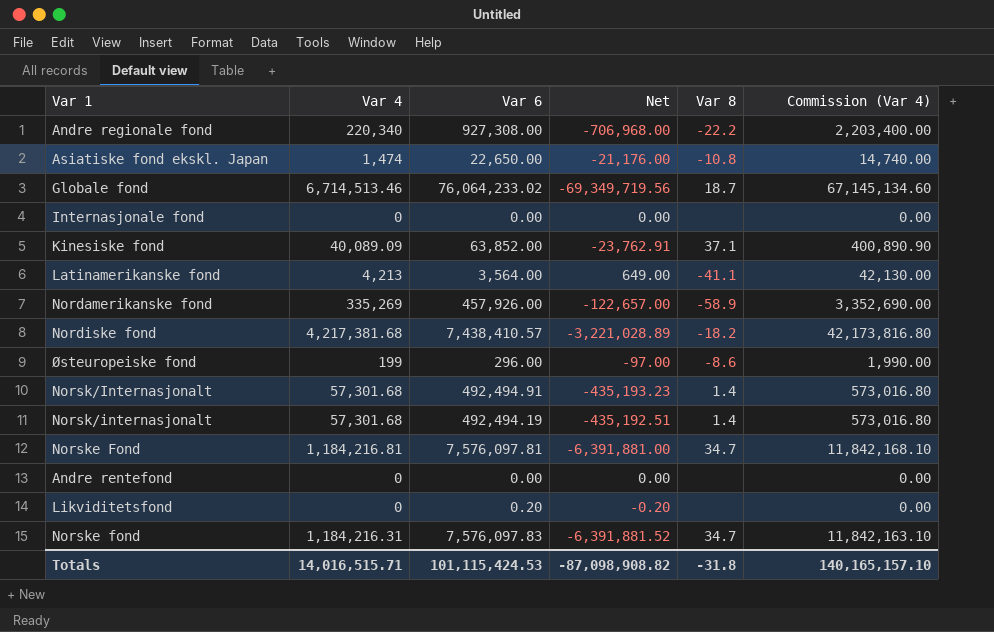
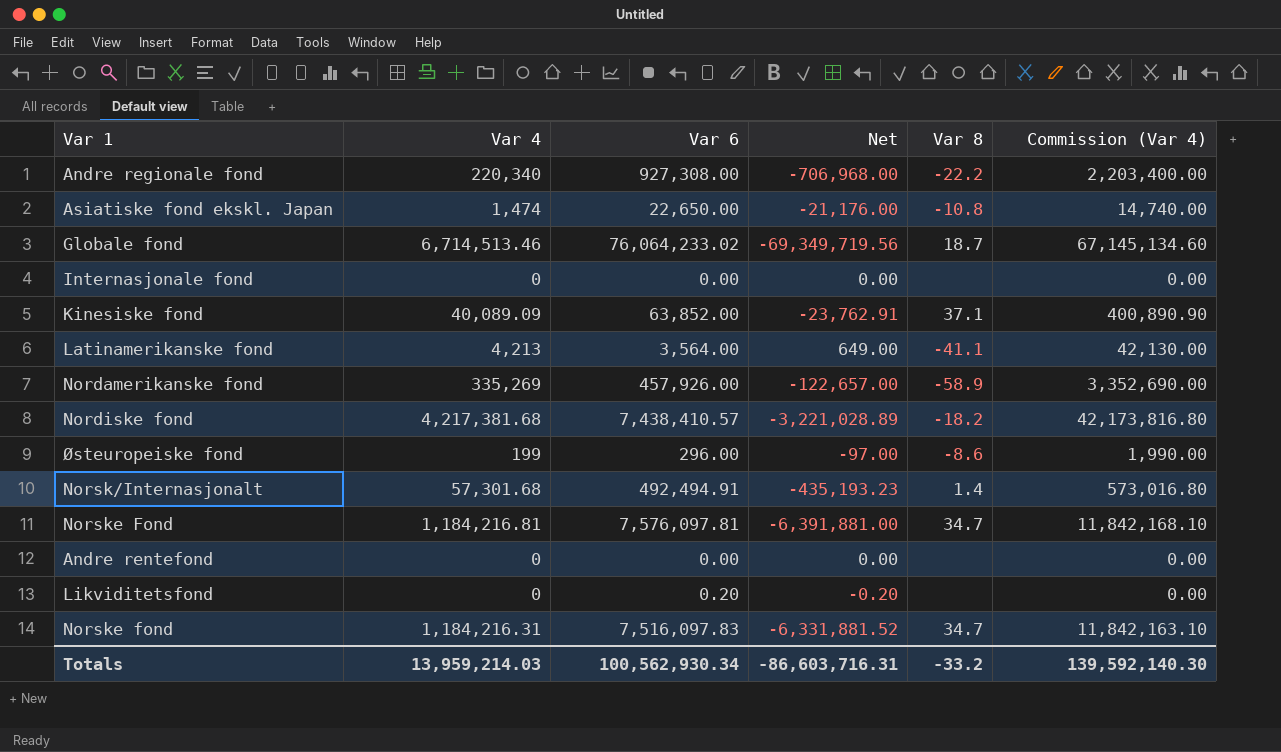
row Norsk/internasjonalt: 57,301.68 | 492,494.19 | -435,192.51 | 1.4 | 573,016.80 -> none
Norske fond | Var 6: 7,576,097.83 -> 7,516,097.83
Norske fond | Net: -6,391,881.52 -> -6,331,881.52
Totals | Var 4: 14,016,515.71 -> 13,959,214.03
Totals | Var 6: 101,115,424.53 -> 100,562,930.34
Totals | Net: -87,098,908.82 -> -86,603,716.31
Totals | Var 8: -31.8 -> -33.2
Totals | Commission (Var 4): 140,165,157.10 -> 139,592,140.30

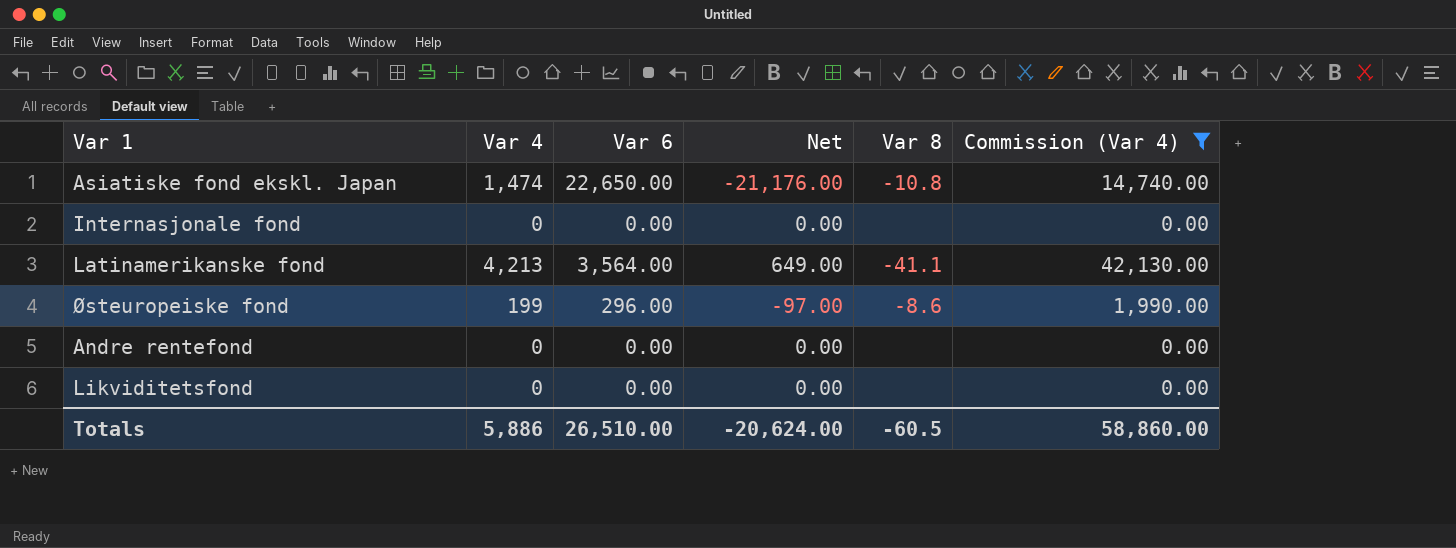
filter: none -> Commission (Var 4) <= 42,130.00
Likviditetsfond | Var 6: 0.20 -> 0.00
Likviditetsfond | Net: -0.20 -> 0.00
Totals | Var 4: 13,959,214.03 -> 5,886
Totals | Var 6: 100,562,930.34 -> 26,510.00
Totals | Net: -86,603,716.31 -> -20,624.00
Totals | Var 8: -33.2 -> -60.5
Totals | Commission (Var 4): 139,592,140.30 -> 58,860.00

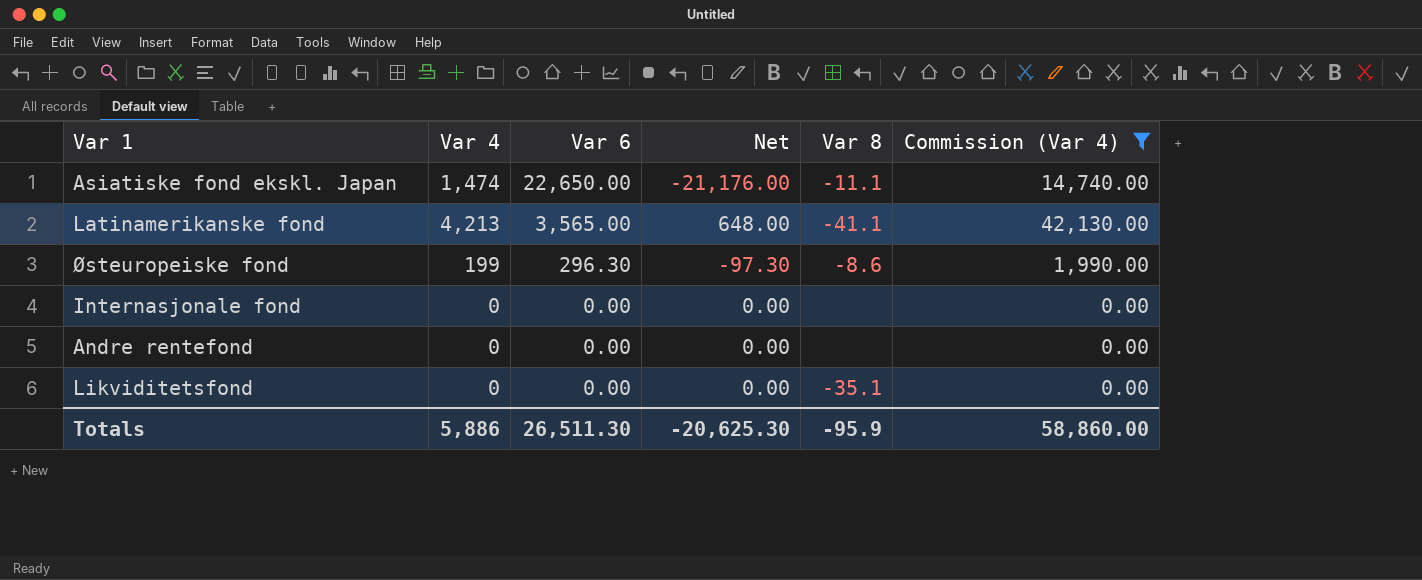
row order: none -> Var 6 descending
Asiatiske fond ekskl. Japan | Var 8: -10.8 -> -11.1
Latinamerikanske fond | Var 6: 3,564.00 -> 3,565.00
Latinamerikanske fond | Net: 649.00 -> 648.00
Østeuropeiske fond | Var 6: 296.00 -> 296.30
Østeuropeiske fond | Net: -97.00 -> -97.30
Likviditetsfond | Var 8: none -> -35.1
Totals | Var 6: 26,510.00 -> 26,511.30
Totals | Net: -20,624.00 -> -20,625.30
Totals | Var 8: -60.5 -> -95.9

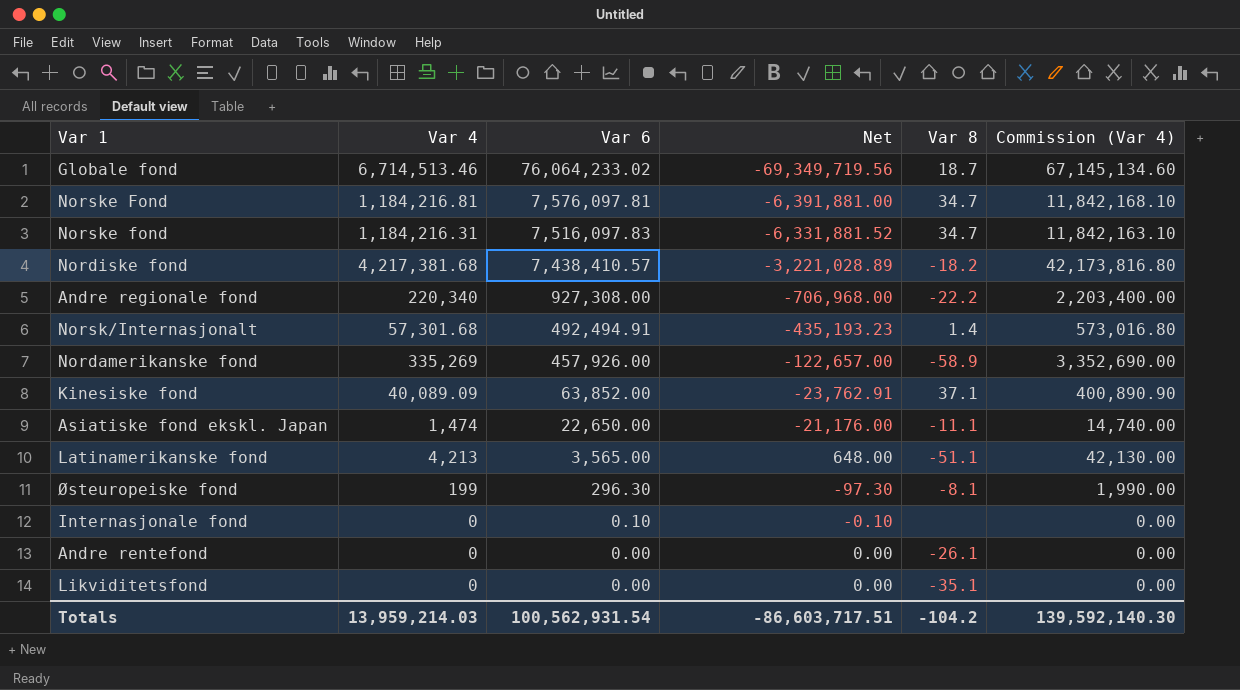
filter: Commission (Var 4) <= 42,130.00 -> none
Latinamerikanske fond | Var 8: -41.1 -> -51.1
Østeuropeiske fond | Var 8: -8.6 -> -8.1
Internasjonale fond | Var 6: 0.00 -> 0.10
Internasjonale fond | Net: 0.00 -> -0.10
Andre rentefond | Var 8: none -> -26.1
Totals | Var 4: 5,886 -> 13,959,214.03
Totals | Var 6: 26,511.30 -> 100,562,931.54
Totals | Net: -20,625.30 -> -86,603,717.51
Totals | Var 8: -95.9 -> -104.2
Totals | Commission (Var 4): 58,860.00 -> 139,592,140.30

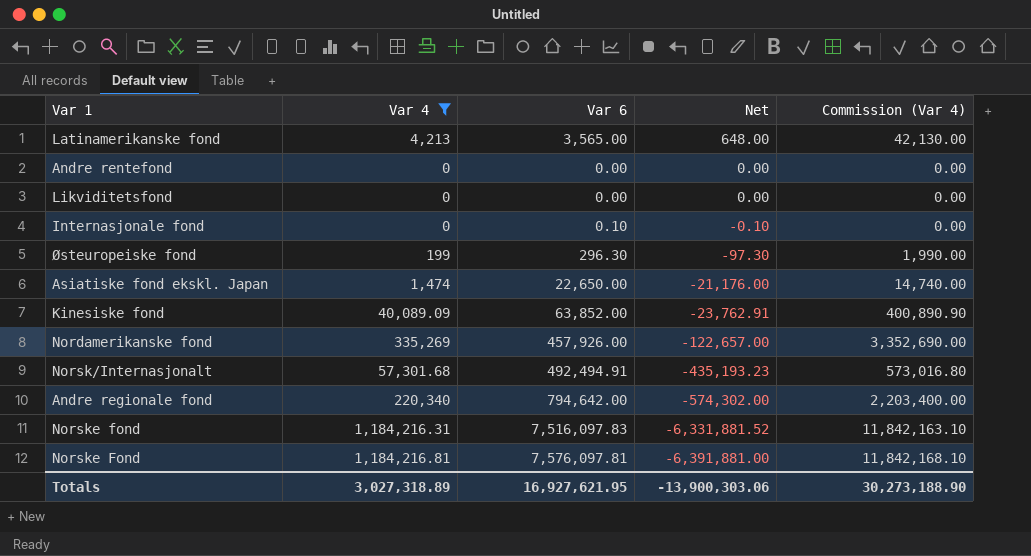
filter: none -> Var 4 <= 1,184,216.81
row order: Var 6 descending -> Net descending
column Var 8 | position: 5 -> none
Andre regionale fond | Var 6: 927,308.00 -> 794,642.00
Andre regionale fond | Net: -706,968.00 -> -574,302.00
Totals | Var 4: 13,959,214.03 -> 3,027,318.89
Totals | Var 6: 100,562,931.54 -> 16,927,621.95
Totals | Net: -86,603,717.51 -> -13,900,303.06
Totals | Commission (Var 4): 139,592,140.30 -> 30,273,188.90

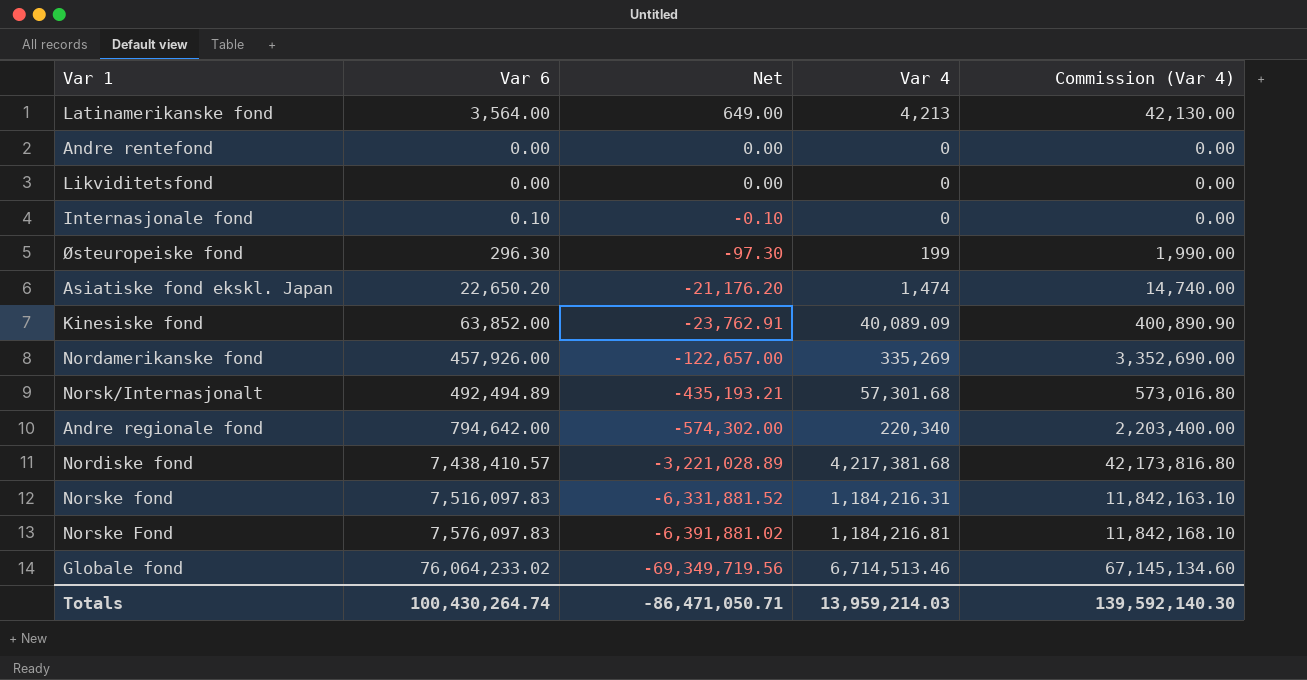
filter: Var 4 <= 1,184,216.81 -> none
column Var 4 | position: 2 -> 4
Latinamerikanske fond | Var 6: 3,565.00 -> 3,564.00
Latinamerikanske fond | Net: 648.00 -> 649.00
Asiatiske fond ekskl. Japan | Var 6: 22,650.00 -> 22,650.20
Asiatiske fond ekskl. Japan | Net: -21,176.00 -> -21,176.20
Norsk/Internasjonalt | Var 6: 492,494.91 -> 492,494.89
Norsk/Internasjonalt | Net: -435,193.23 -> -435,193.21
Norske Fond | Var 6: 7,576,097.81 -> 7,576,097.83
Norske Fond | Net: -6,391,881.00 -> -6,391,881.02
Totals | Var 6: 16,927,621.95 -> 100,430,264.74
Totals | Net: -13,900,303.06 -> -86,471,050.71
Totals | Var 4: 3,027,318.89 -> 13,959,214.03
Totals | Commission (Var 4): 30,273,188.90 -> 139,592,140.30

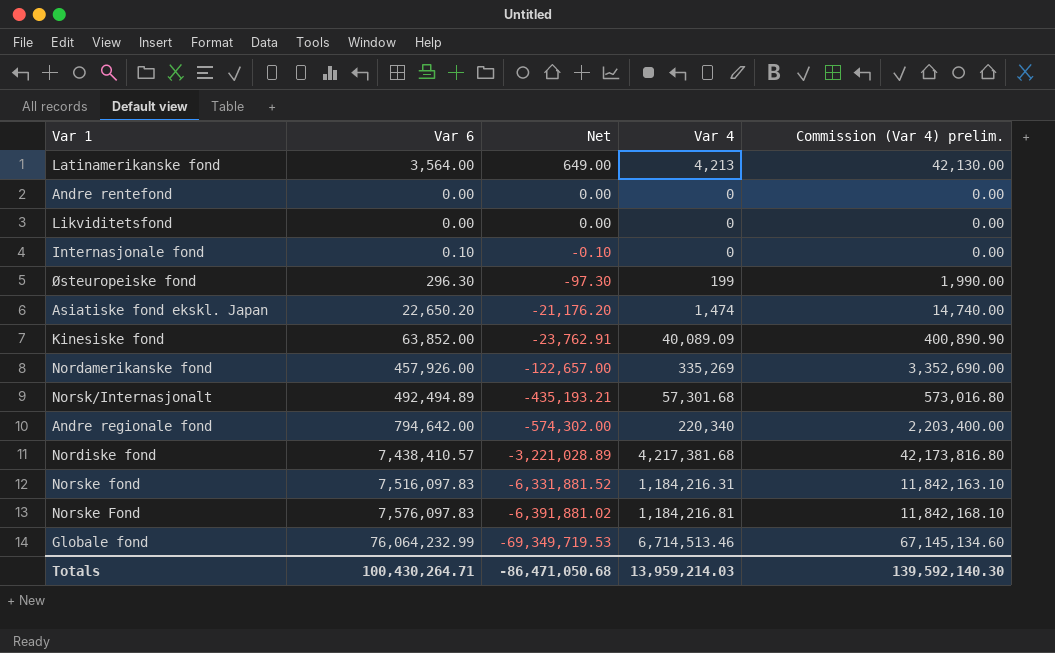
column name: Commission (Var 4) -> Commission (Var 4) prelim.
Globale fond | Var 6: 76,064,233.02 -> 76,064,232.99
Globale fond | Net: -69,349,719.56 -> -69,349,719.53
Totals | Var 6: 100,430,264.74 -> 100,430,264.71
Totals | Net: -86,471,050.71 -> -86,471,050.68

